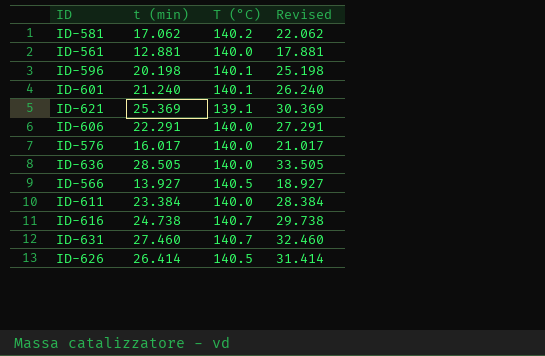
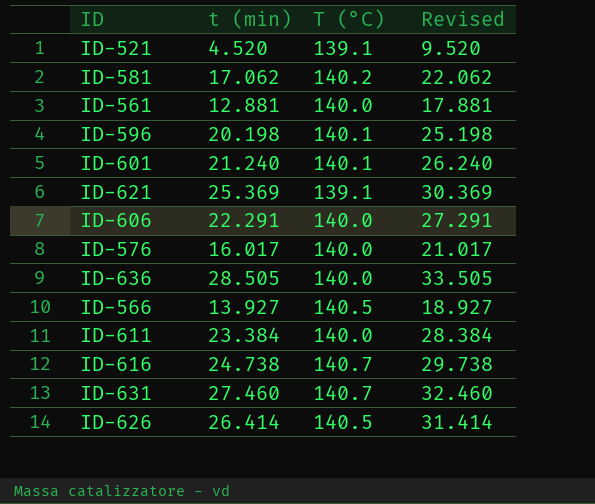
row ID-521: none -> 4.520 | 139.1 | 9.520

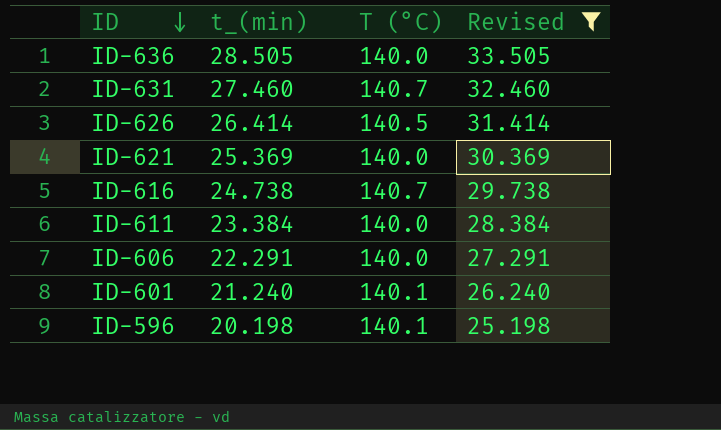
filter: none -> Revised >= 25.198
row order: none -> ID descending
column name: t (min) -> t_(min)
ID-621 | T (°C): 139.1 -> 140.0

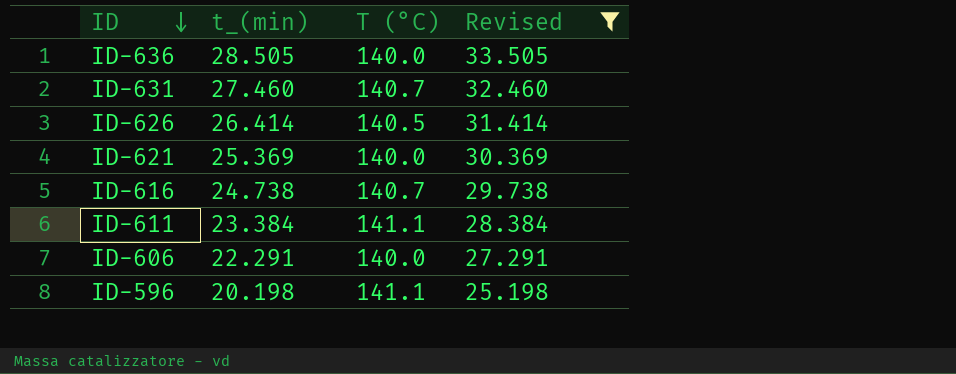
row ID-601: 21.240 | 140.1 | 26.240 -> none
ID-611 | T (°C): 140.0 -> 141.1
ID-596 | T (°C): 140.1 -> 141.1

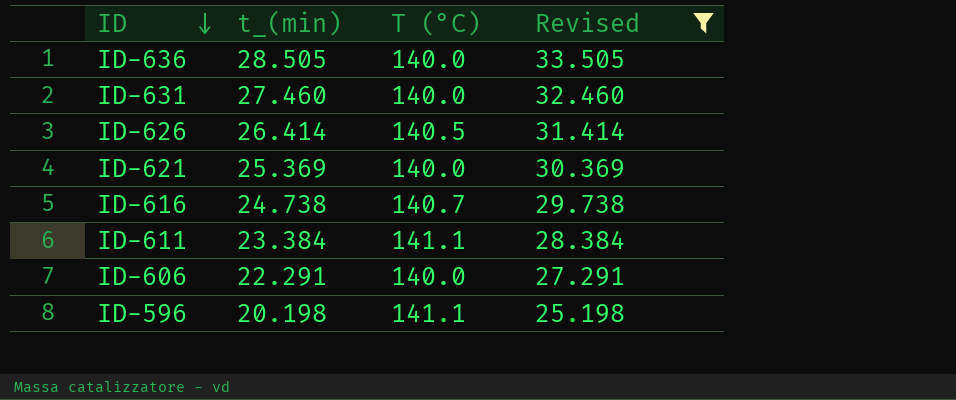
ID-631 | T (°C): 140.7 -> 140.0

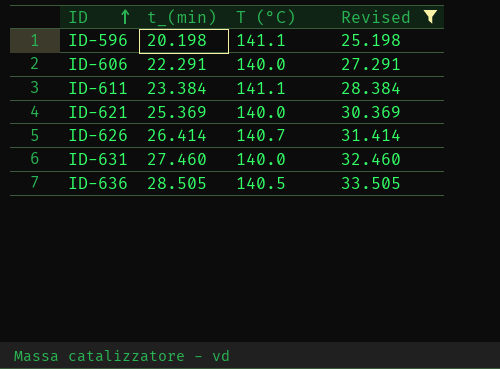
row order: ID descending -> ID ascending
row ID-616: 24.738 | 140.7 | 29.738 -> none
ID-626 | T (°C): 140.5 -> 140.7
ID-636 | T (°C): 140.0 -> 140.5

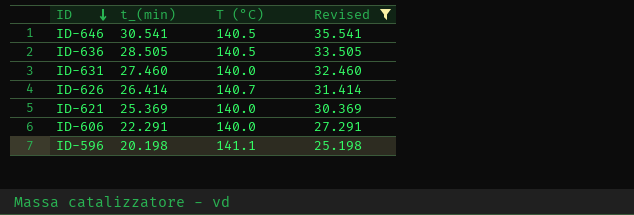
row order: ID ascending -> ID descending
row ID-611: 23.384 | 141.1 | 28.384 -> none
row ID-646: none -> 30.541 | 140.5 | 35.541

